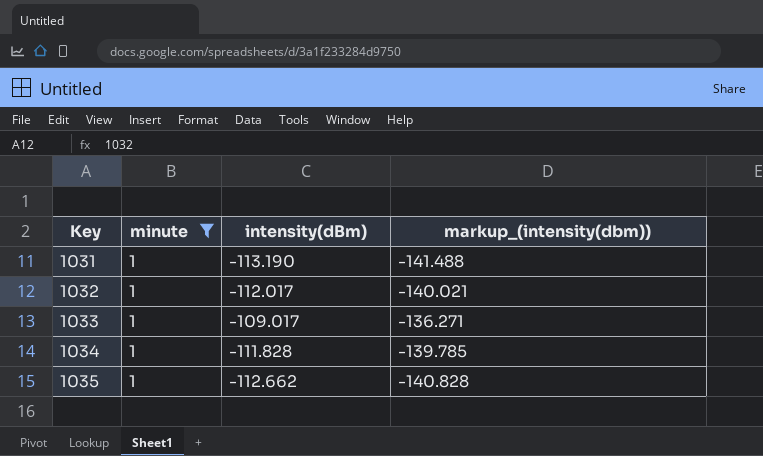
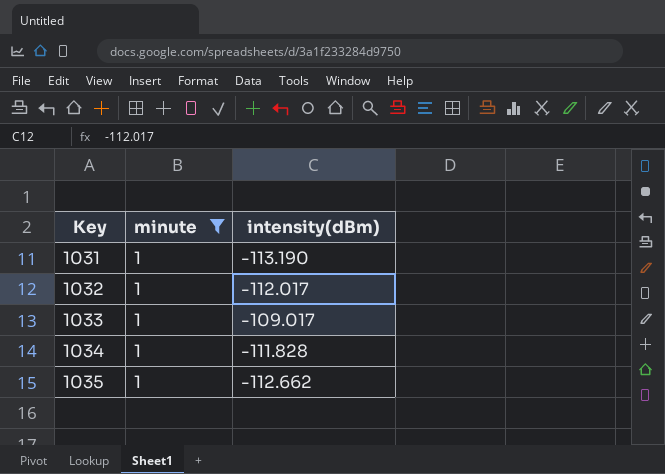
column markup_(intensity(dbm)) | formula: [intensity(dBm)] * 1.25 -> none

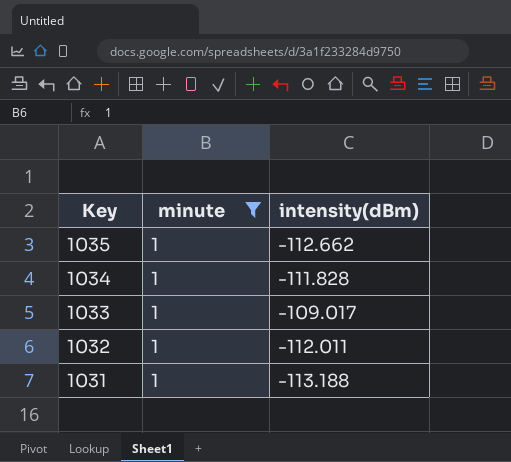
row order: Key ascending -> Key descending
1032 | intensity(dBm): -112.017 -> -112.011
1031 | intensity(dBm): -113.190 -> -113.188

